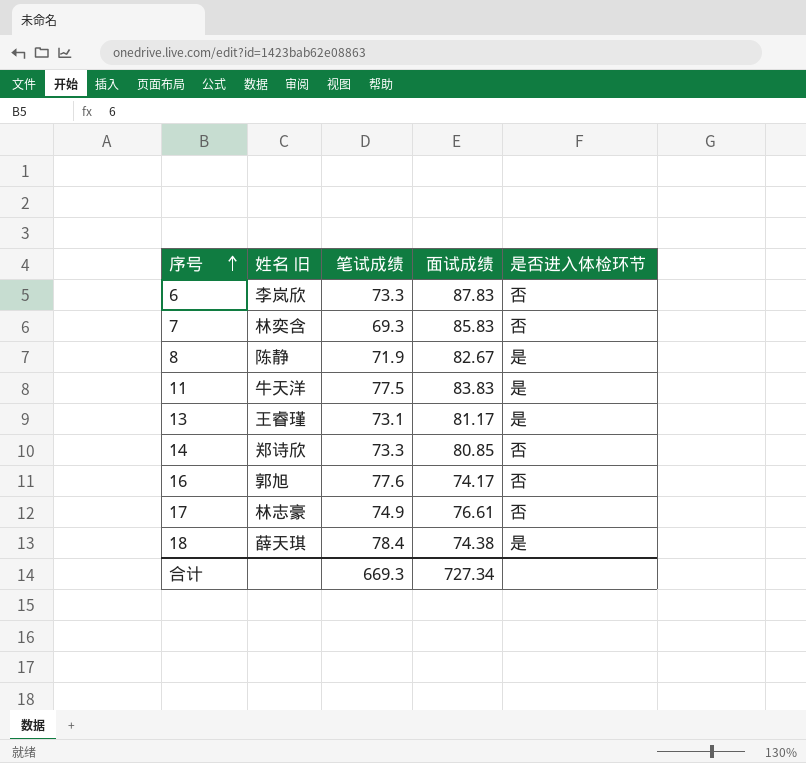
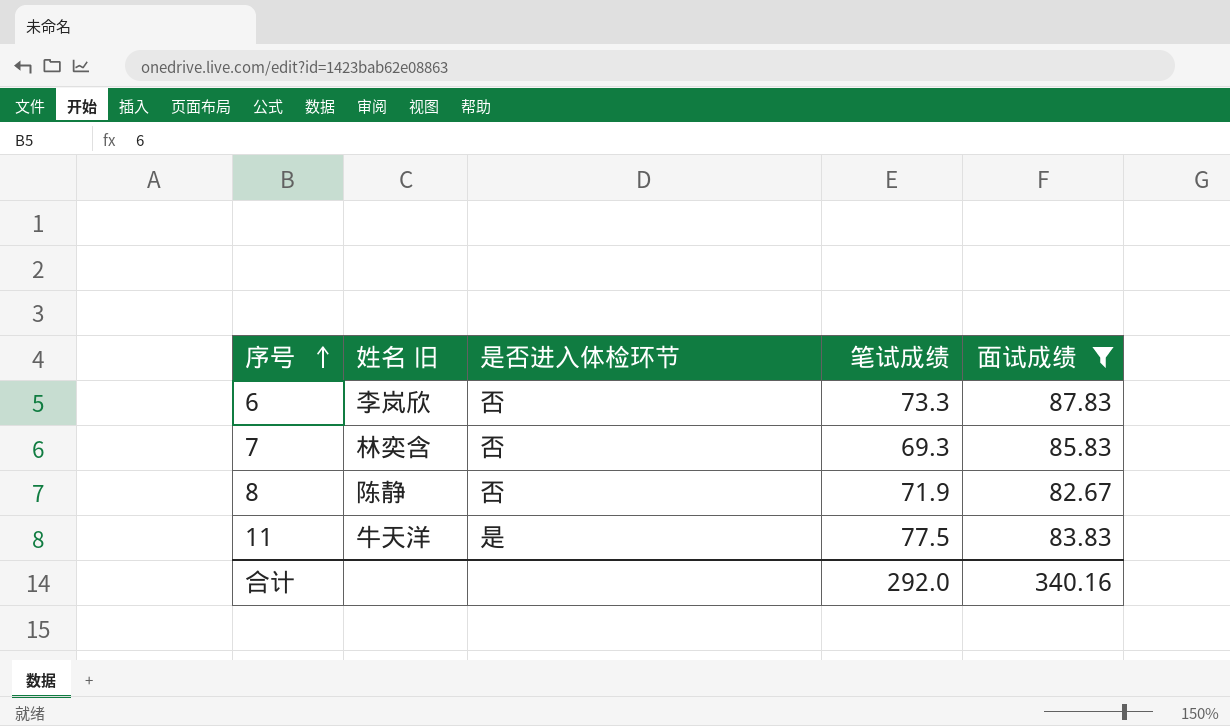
filter: none -> 面试成绩 >= 82.67
column 是否进入体检环节 | position: 5 -> 3
8 | 是否进入体检环节: 是 -> 否
合计 | 笔试成绩: 669.3 -> 292.0
合计 | 面试成绩: 727.34 -> 340.16

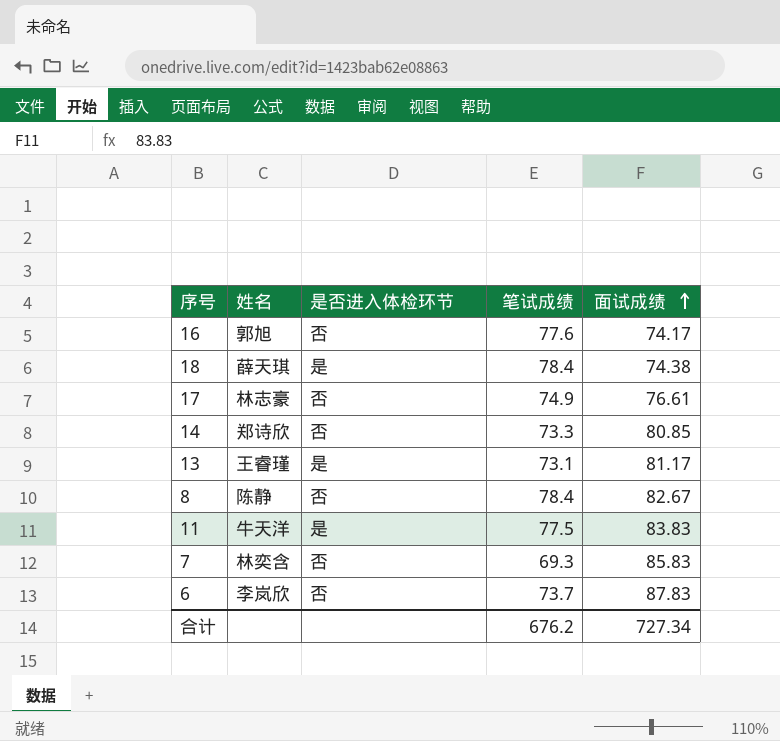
filter: 面试成绩 >= 82.67 -> none
row order: 序号 ascending -> 面试成绩 ascending
column name: 姓名 旧 -> 姓名
8 | 笔试成绩: 71.9 -> 78.4
6 | 笔试成绩: 73.3 -> 73.7
合计 | 笔试成绩: 292.0 -> 676.2
合计 | 面试成绩: 340.16 -> 727.34

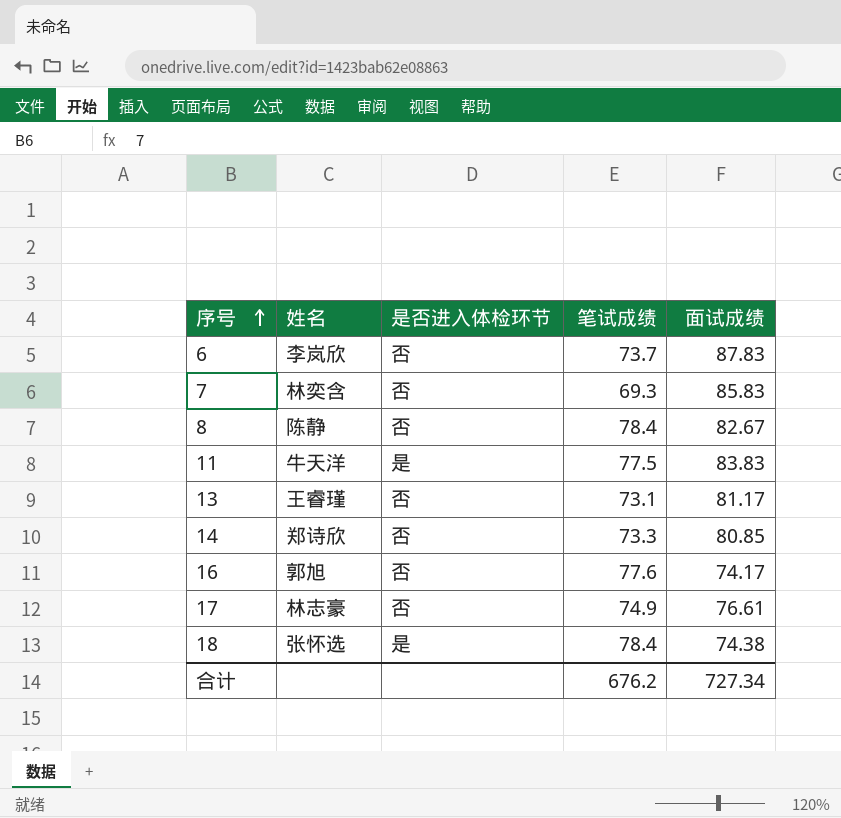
row order: 面试成绩 ascending -> 序号 ascending
13 | 是否进入体检环节: 是 -> 否
18 | 姓名: 薛天琪 -> 张怀选

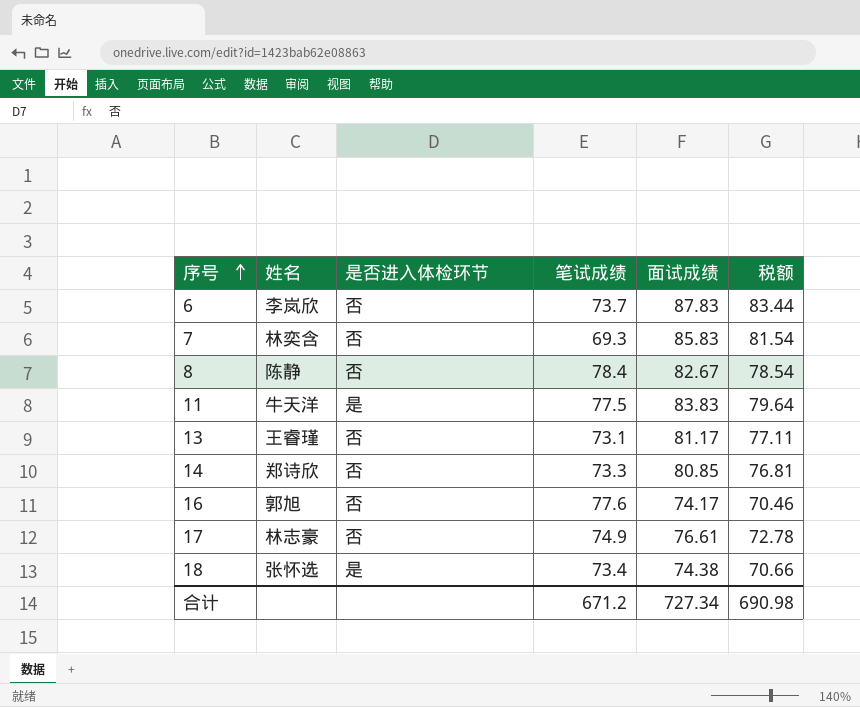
column 税额 | formula: none -> [面试成绩] * 0.95
18 | 笔试成绩: 78.4 -> 73.4
合计 | 笔试成绩: 676.2 -> 671.2

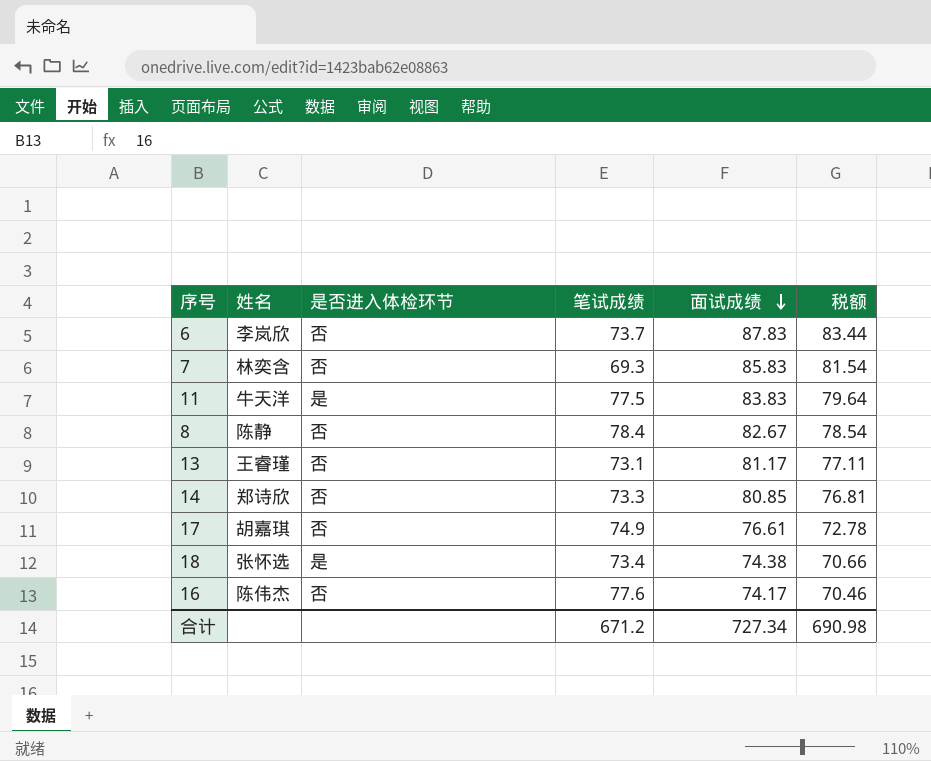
row order: 序号 ascending -> 面试成绩 descending
17 | 姓名: 林志豪 -> 胡嘉琪
16 | 姓名: 郭旭 -> 陈伟杰

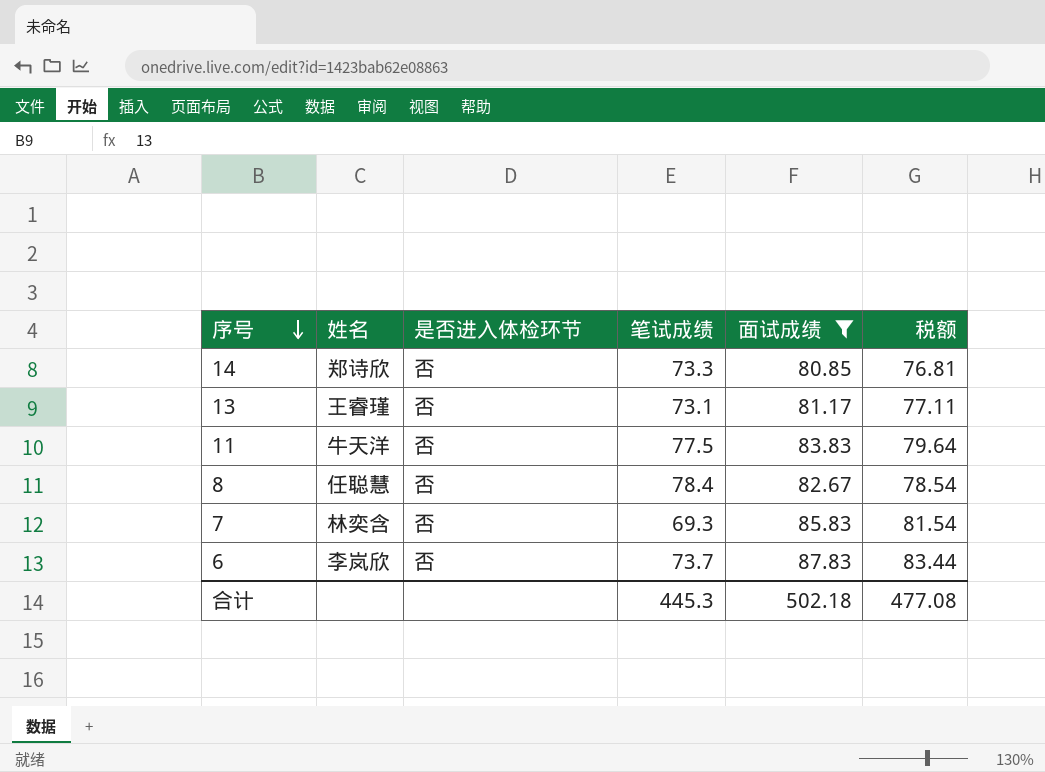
filter: none -> 面试成绩 >= 80.85
row order: 面试成绩 descending -> 序号 descending
11 | 是否进入体检环节: 是 -> 否
8 | 姓名: 陈静 -> 任聪慧
合计 | 笔试成绩: 671.2 -> 445.3
合计 | 面试成绩: 727.34 -> 502.18
合计 | 税额: 690.98 -> 477.08

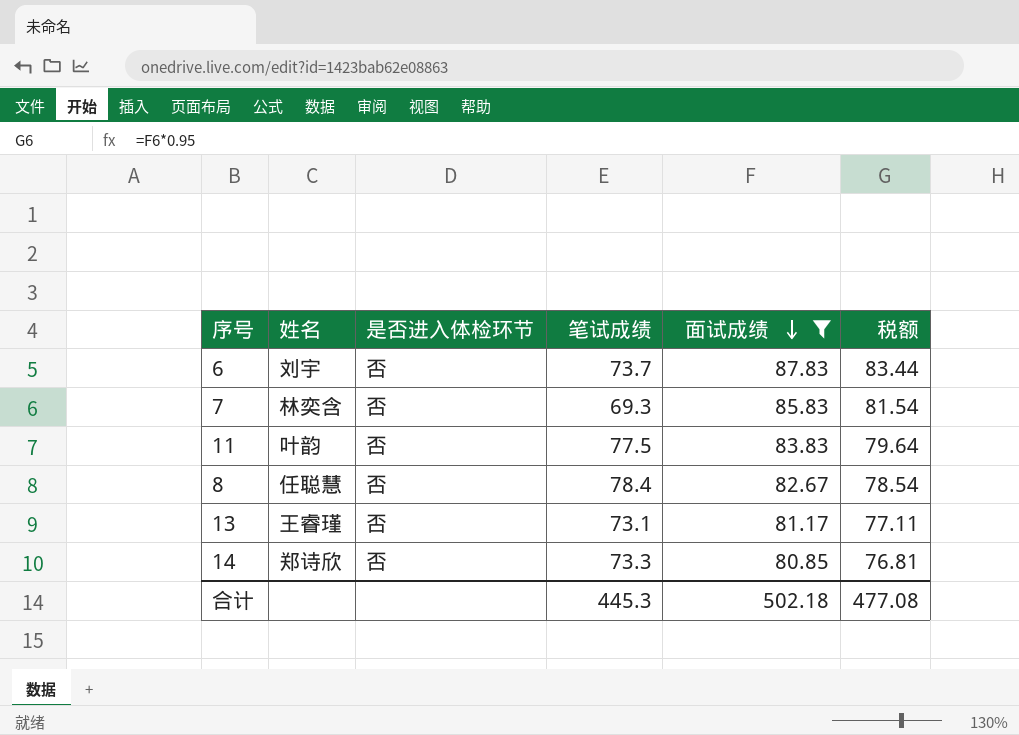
row order: 序号 descending -> 面试成绩 descending
6 | 姓名: 李岚欣 -> 刘宇
11 | 姓名: 牛天洋 -> 叶韵

